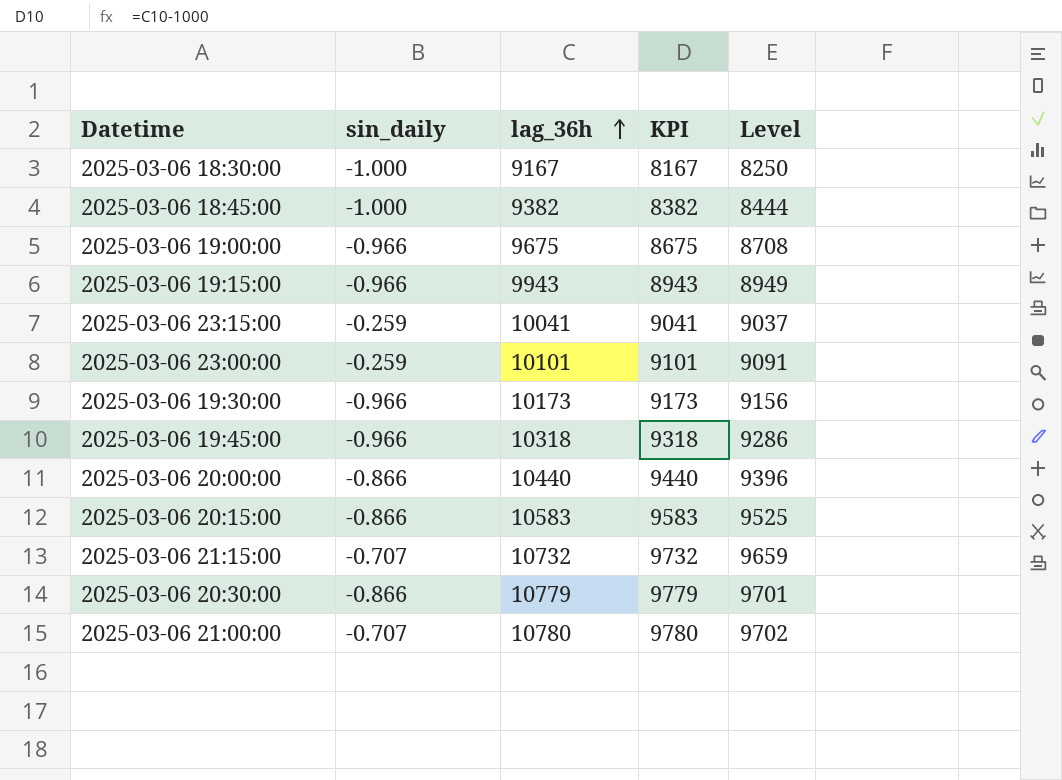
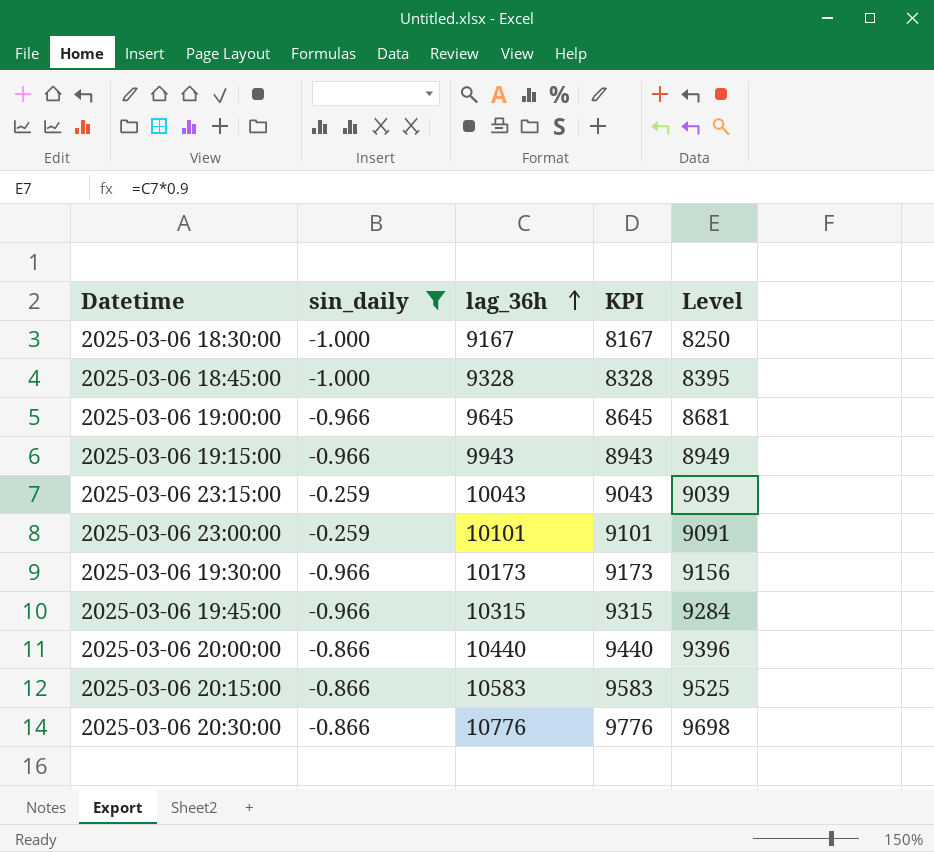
filter: none -> sin_daily != -0.707
2025-03-06 18:45:00 | lag_36h: 9382 -> 9328
2025-03-06 18:45:00 | KPI: 8382 -> 8328
2025-03-06 18:45:00 | Level: 8444 -> 8395
2025-03-06 19:00:00 | lag_36h: 9675 -> 9645
2025-03-06 19:00:00 | KPI: 8675 -> 8645
2025-03-06 19:00:00 | Level: 8708 -> 8681
2025-03-06 23:15:00 | lag_36h: 10041 -> 10043
2025-03-06 23:15:00 | KPI: 9041 -> 9043
2025-03-06 23:15:00 | Level: 9037 -> 9039
2025-03-06 19:45:00 | lag_36h: 10318 -> 10315
2025-03-06 19:45:00 | KPI: 9318 -> 9315
2025-03-06 19:45:00 | Level: 9286 -> 9284
2025-03-06 20:30:00 | lag_36h: 10779 -> 10776
2025-03-06 20:30:00 | KPI: 9779 -> 9776
2025-03-06 20:30:00 | Level: 9701 -> 9698

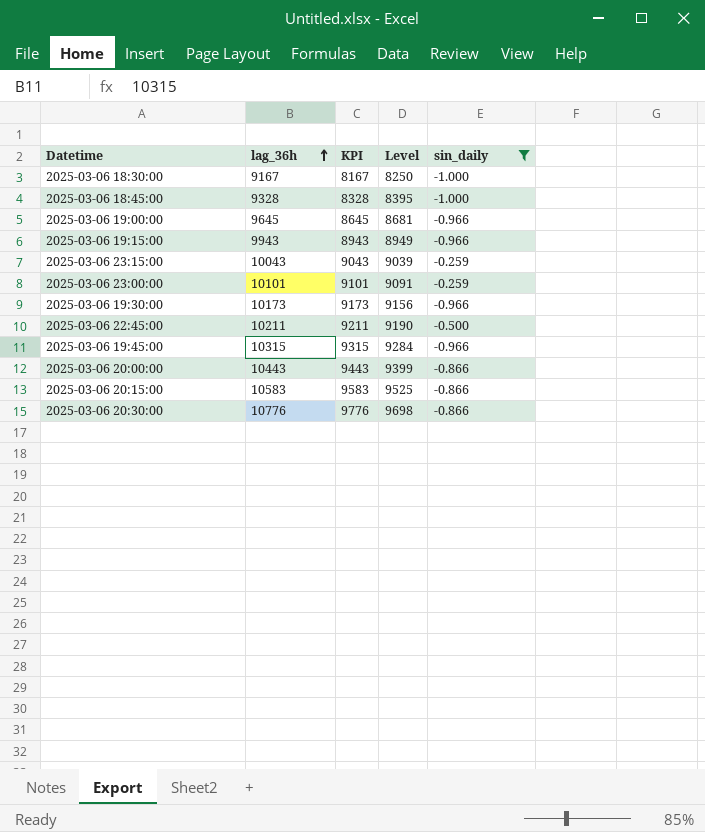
column sin_daily | position: 2 -> 5
row 2025-03-06 22:45:00: none -> 10211 | 9211 | 9190 | -0.500
2025-03-06 20:00:00 | lag_36h: 10440 -> 10443
2025-03-06 20:00:00 | KPI: 9440 -> 9443
2025-03-06 20:00:00 | Level: 9396 -> 9399

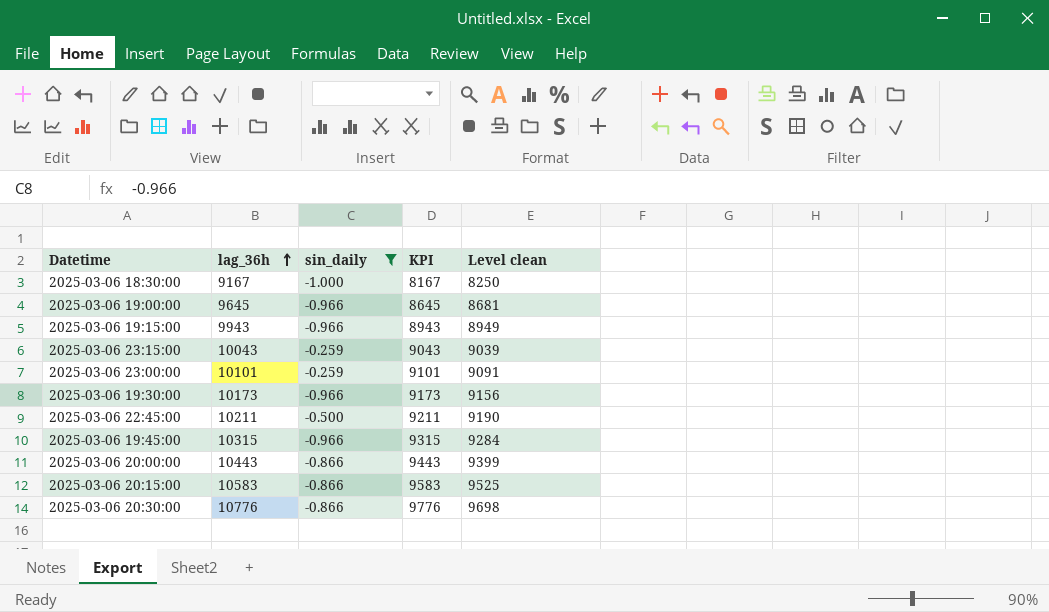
column sin_daily | position: 5 -> 3
column name: Level -> Level clean
row 2025-03-06 18:45:00: 9328 | 8328 | 8395 | -1.000 -> none

